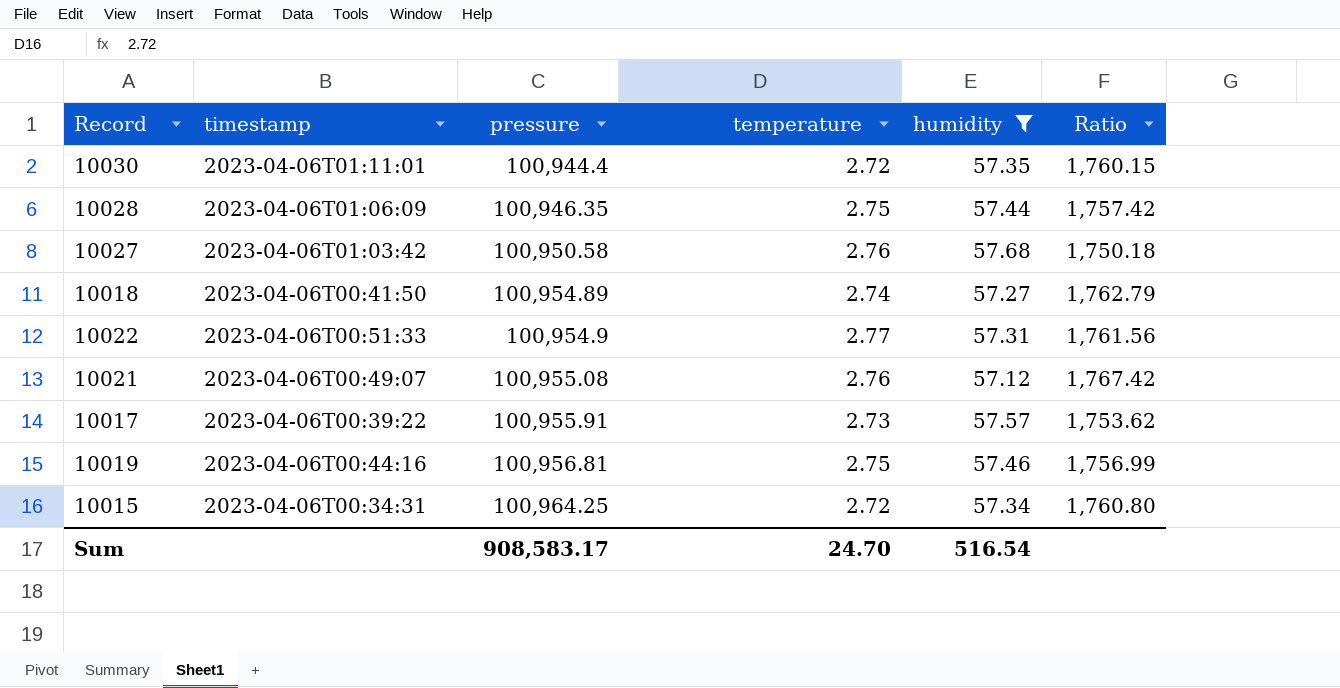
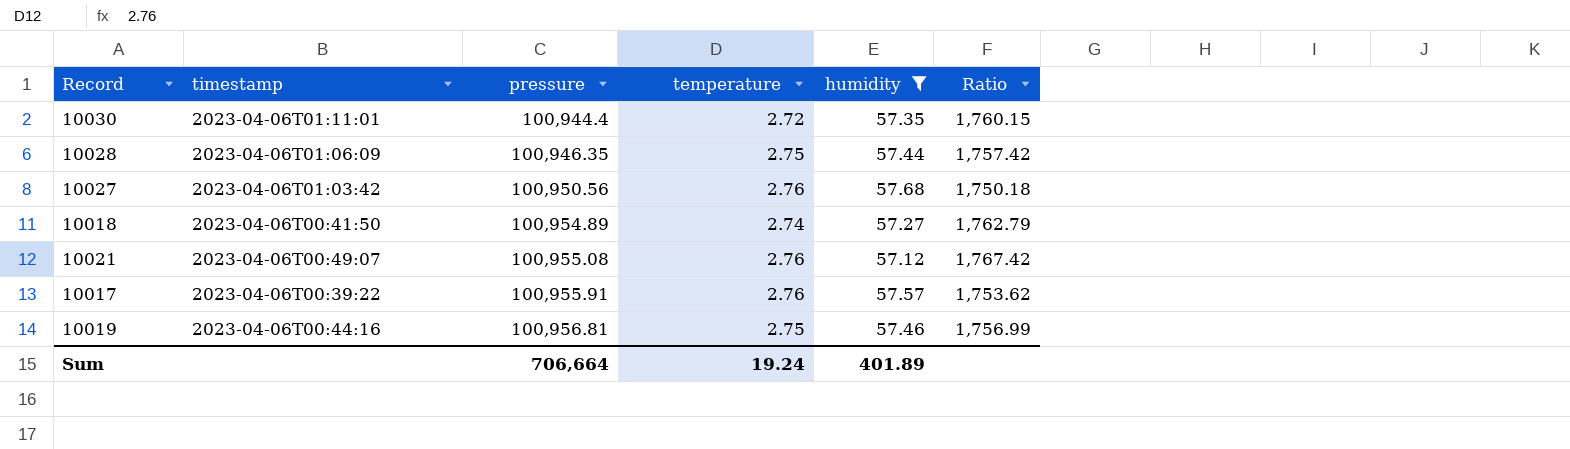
row 10022: 2023-04-06T00:51:33 | 100,954.9 | 2.77 | 57.31 | 1,761.56 -> none
row 10015: 2023-04-06T00:34:31 | 100,964.25 | 2.72 | 57.34 | 1,760.80 -> none
10027 | pressure: 100,950.58 -> 100,950.56
10017 | temperature: 2.73 -> 2.76
Sum | pressure: 908,583.17 -> 706,664
Sum | temperature: 24.70 -> 19.24
Sum | humidity: 516.54 -> 401.89

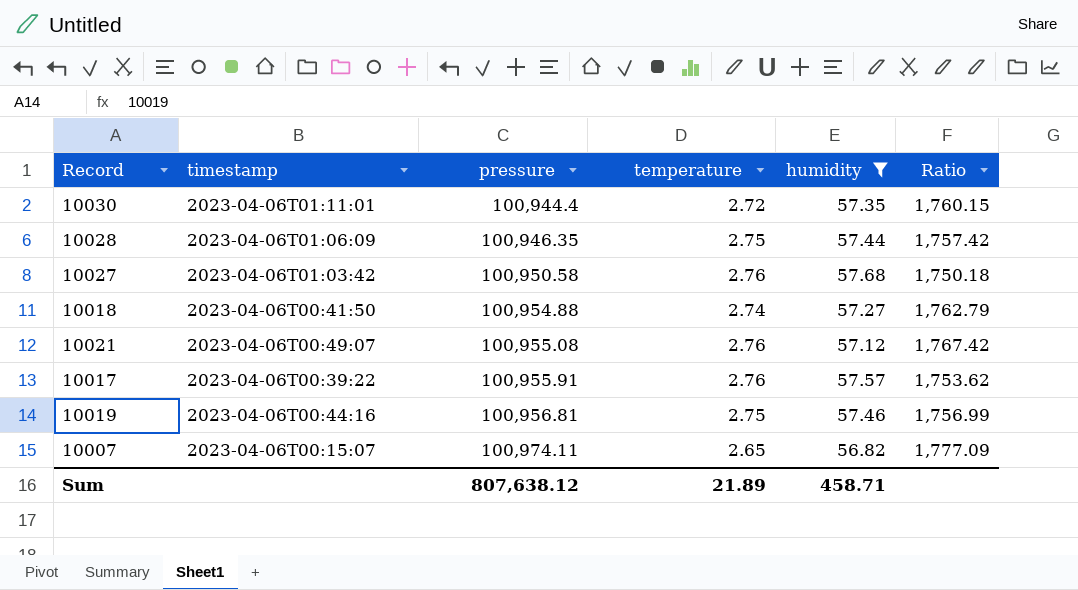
10027 | pressure: 100,950.56 -> 100,950.58
10018 | pressure: 100,954.89 -> 100,954.88
row 10007: none -> 2023-04-06T00:15:07 | 100,974.11 | 2.65 | 56.82 | 1,777.09
Sum | pressure: 706,664 -> 807,638.12
Sum | temperature: 19.24 -> 21.89
Sum | humidity: 401.89 -> 458.71

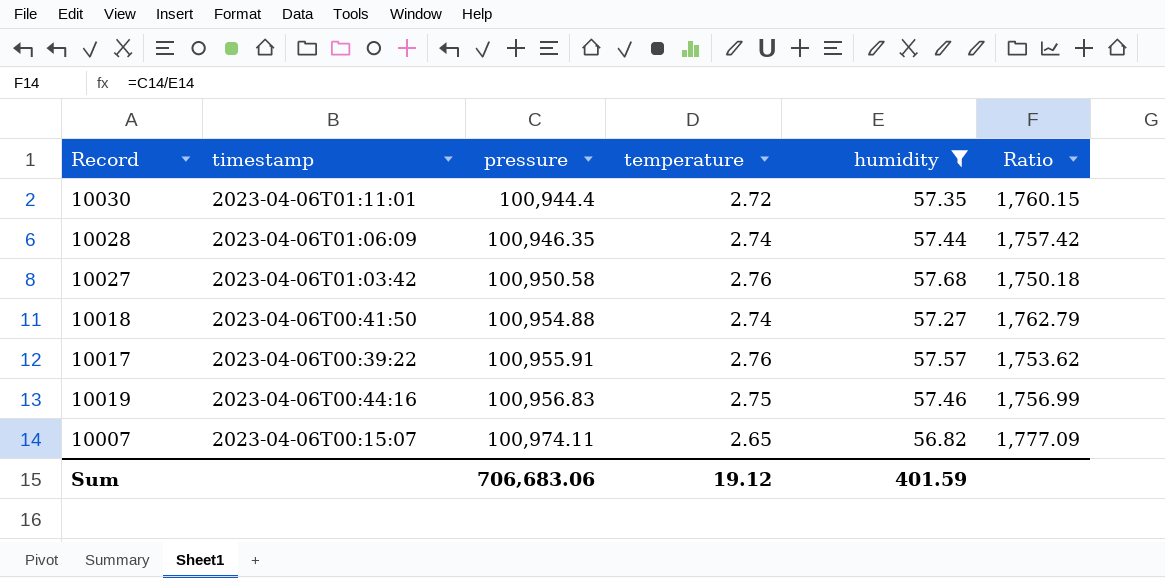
row 10021: 2023-04-06T00:49:07 | 100,955.08 | 2.76 | 57.12 | 1,767.42 -> none
10028 | temperature: 2.75 -> 2.74
10019 | pressure: 100,956.81 -> 100,956.83
Sum | pressure: 807,638.12 -> 706,683.06
Sum | temperature: 21.89 -> 19.12
Sum | humidity: 458.71 -> 401.59

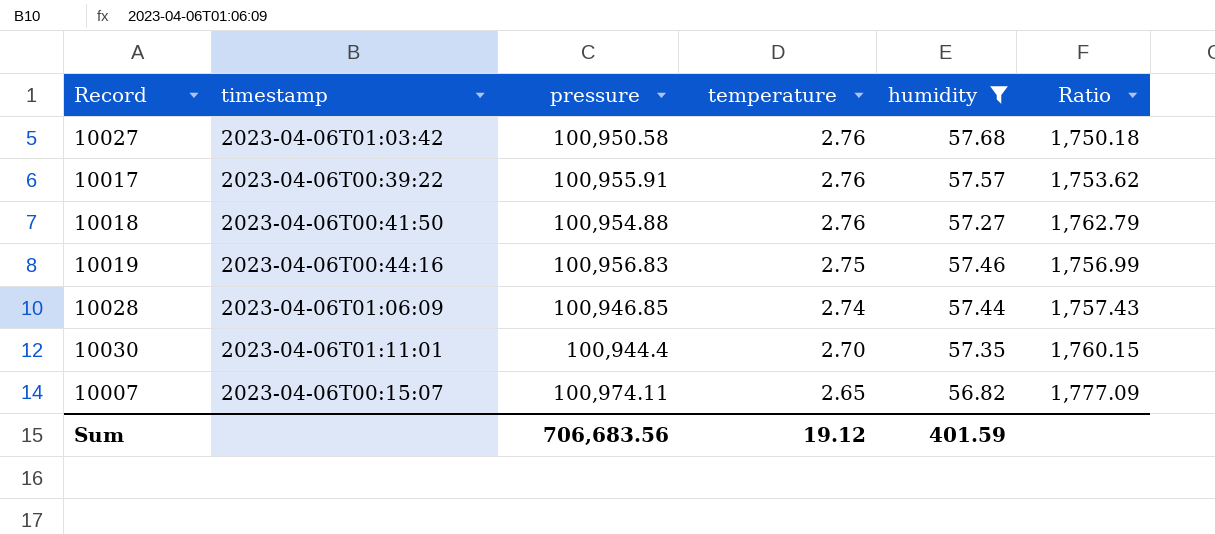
row order: pressure ascending -> temperature descending
10018 | temperature: 2.74 -> 2.76
10028 | pressure: 100,946.35 -> 100,946.85
10028 | Ratio: 1,757.42 -> 1,757.43
10030 | temperature: 2.72 -> 2.70
Sum | pressure: 706,683.06 -> 706,683.56

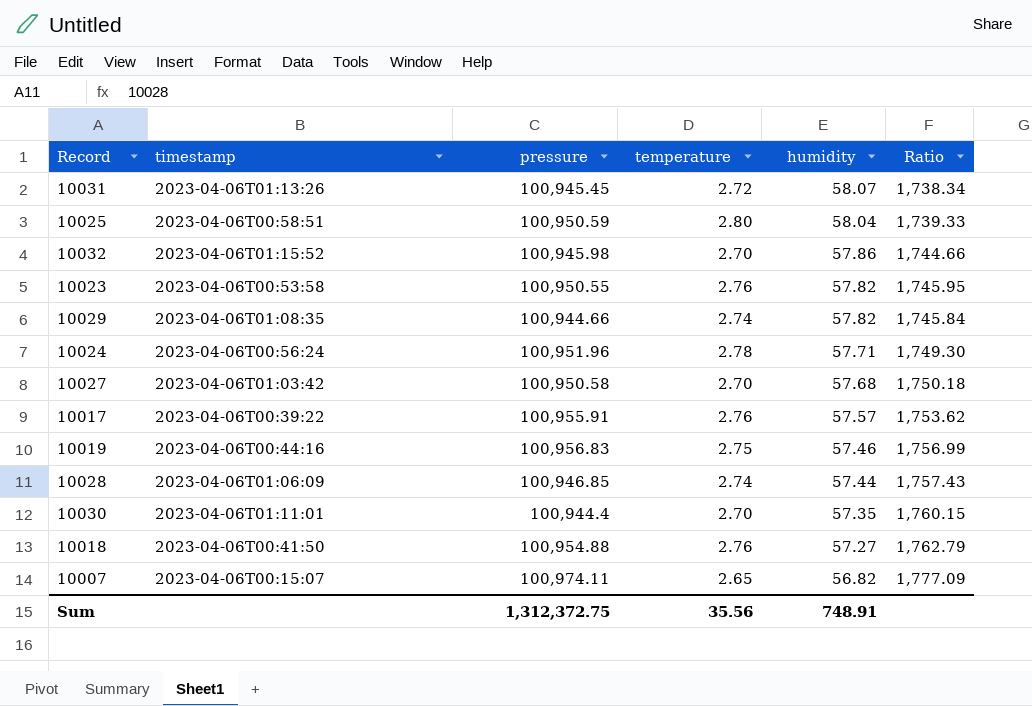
filter: humidity <= 57.68 -> none
row order: temperature descending -> humidity descending
10027 | temperature: 2.76 -> 2.70
Sum | pressure: 706,683.56 -> 1,312,372.75
Sum | temperature: 19.12 -> 35.56
Sum | humidity: 401.59 -> 748.91

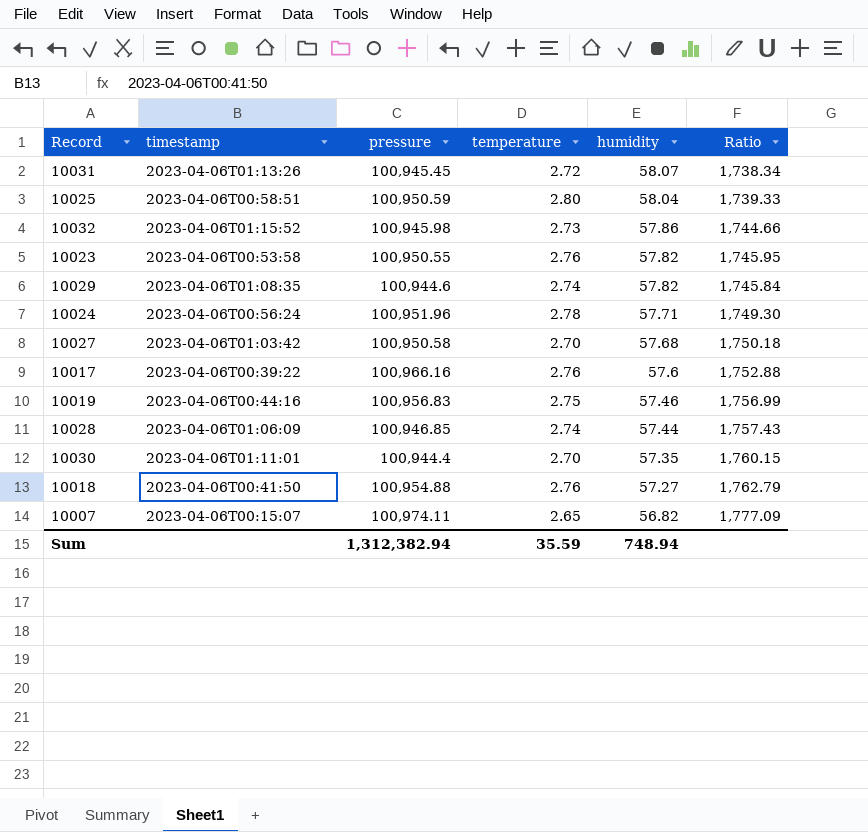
10032 | temperature: 2.70 -> 2.73
10029 | pressure: 100,944.66 -> 100,944.6
10017 | pressure: 100,955.91 -> 100,966.16
10017 | humidity: 57.57 -> 57.6
10017 | Ratio: 1,753.62 -> 1,752.88
Sum | pressure: 1,312,372.75 -> 1,312,382.94
Sum | temperature: 35.56 -> 35.59
Sum | humidity: 748.91 -> 748.94

